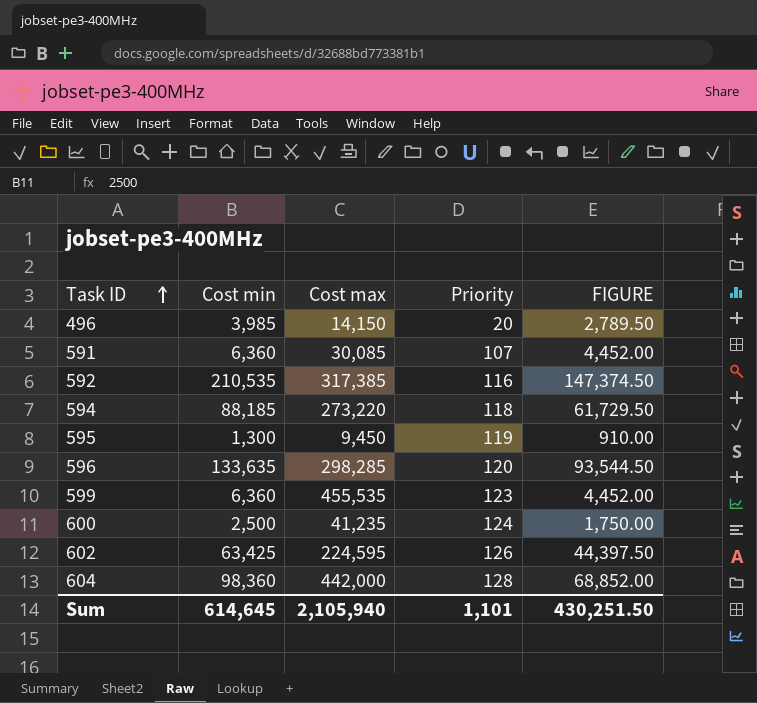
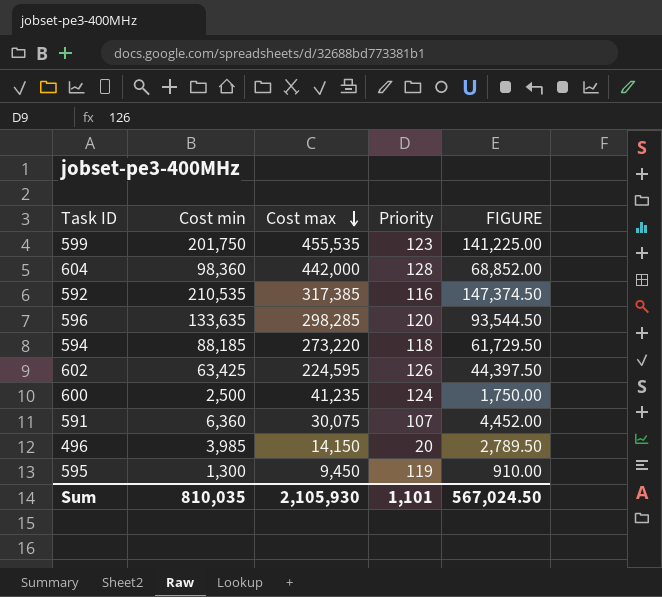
row order: Task ID ascending -> Cost max descending
599 | Cost min: 6,360 -> 201,750
599 | FIGURE: 4,452.00 -> 141,225.00
591 | Cost max: 30,085 -> 30,075
Sum | Cost min: 614,645 -> 810,035
Sum | Cost max: 2,105,940 -> 2,105,930
Sum | FIGURE: 430,251.50 -> 567,024.50

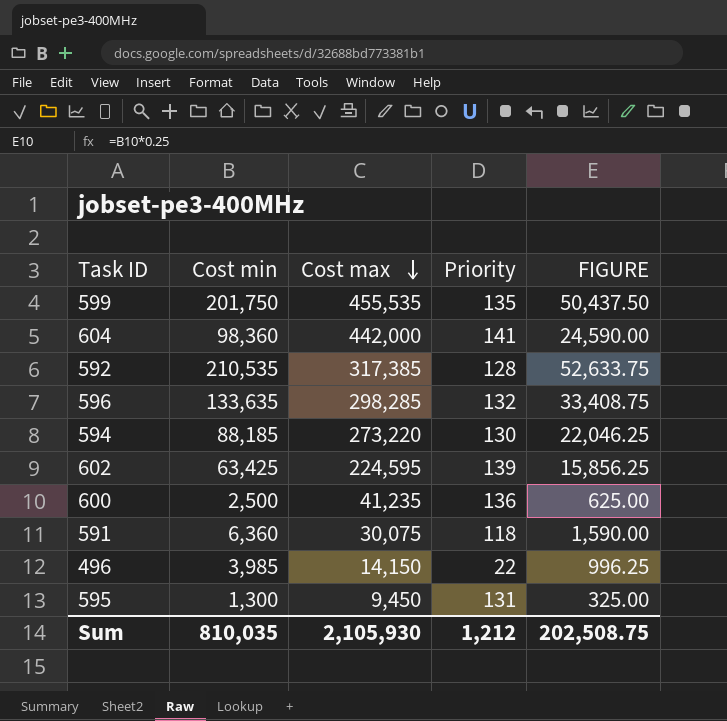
column FIGURE | formula: [Cost min] * 0.7 -> [Cost min] * 0.25
599 | Priority: 123 -> 135
604 | Priority: 128 -> 141
592 | Priority: 116 -> 128
596 | Priority: 120 -> 132
594 | Priority: 118 -> 130
602 | Priority: 126 -> 139
600 | Priority: 124 -> 136
591 | Priority: 107 -> 118
496 | Priority: 20 -> 22
595 | Priority: 119 -> 131
Sum | Priority: 1,101 -> 1,212
Sum | FIGURE: 567,024.50 -> 202,508.75

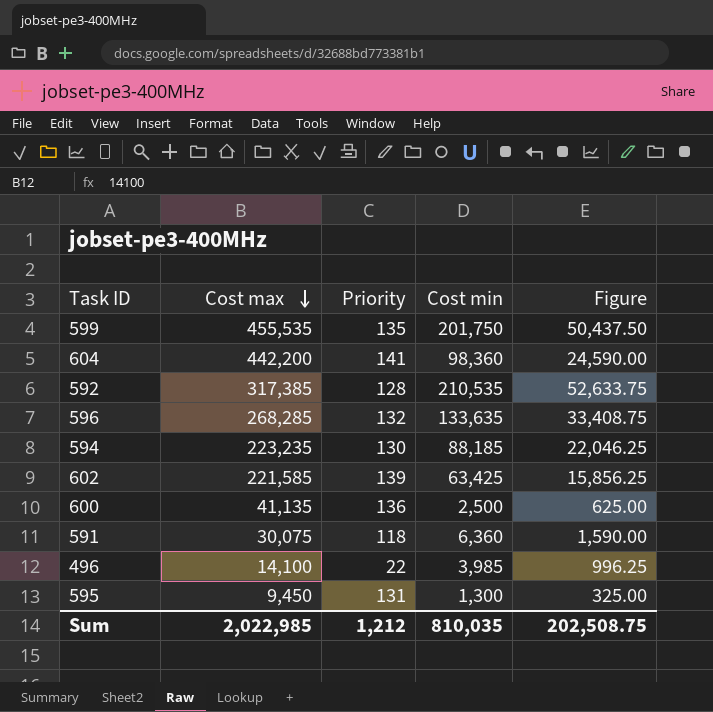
column Cost min | position: 2 -> 4
column name: FIGURE -> Figure
604 | Cost max: 442,000 -> 442,200
596 | Cost max: 298,285 -> 268,285
594 | Cost max: 273,220 -> 223,235
602 | Cost max: 224,595 -> 221,585
600 | Cost max: 41,235 -> 41,135
496 | Cost max: 14,150 -> 14,100
Sum | Cost max: 2,105,930 -> 2,022,985

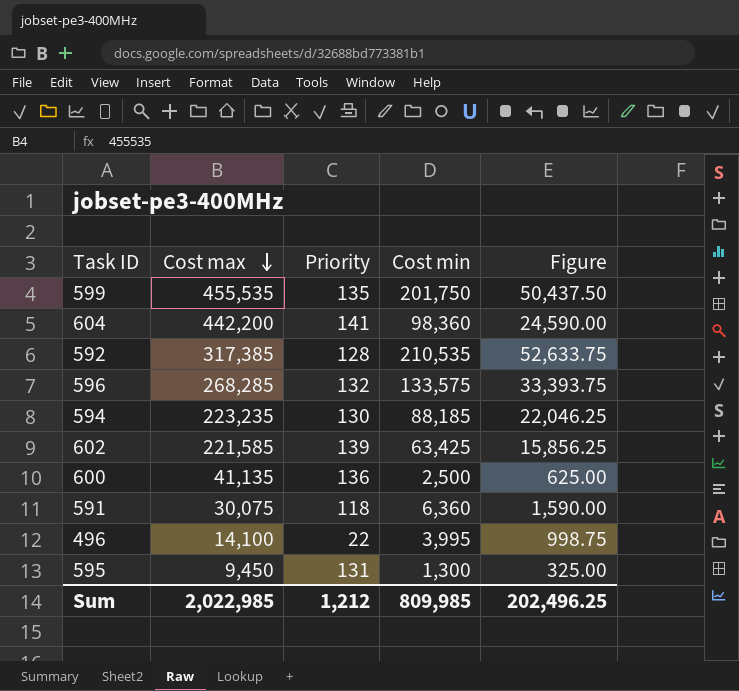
596 | Cost min: 133,635 -> 133,575
596 | Figure: 33,408.75 -> 33,393.75
496 | Cost min: 3,985 -> 3,995
496 | Figure: 996.25 -> 998.75
Sum | Cost min: 810,035 -> 809,985
Sum | Figure: 202,508.75 -> 202,496.25

